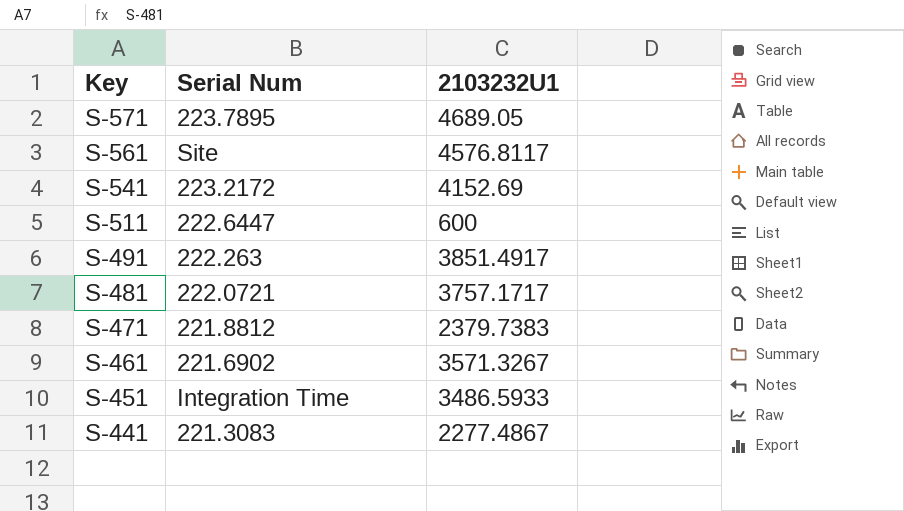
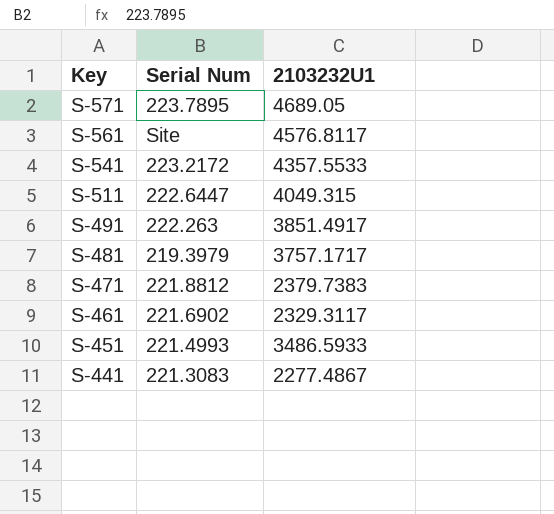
S-541 | 2103232U1: 4152.69 -> 4357.5533
S-511 | 2103232U1: 600 -> 4049.315
S-481 | Serial Num: 222.0721 -> 219.3979
S-461 | 2103232U1: 3571.3267 -> 2329.3117
S-451 | Serial Num: Integration Time -> 221.4993

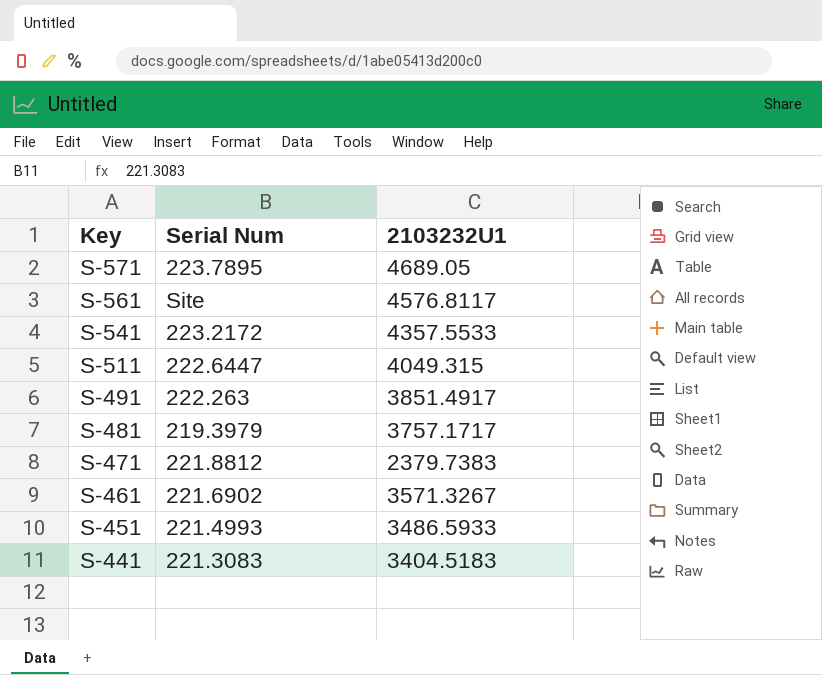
S-461 | 2103232U1: 2329.3117 -> 3571.3267
S-441 | 2103232U1: 2277.4867 -> 3404.5183

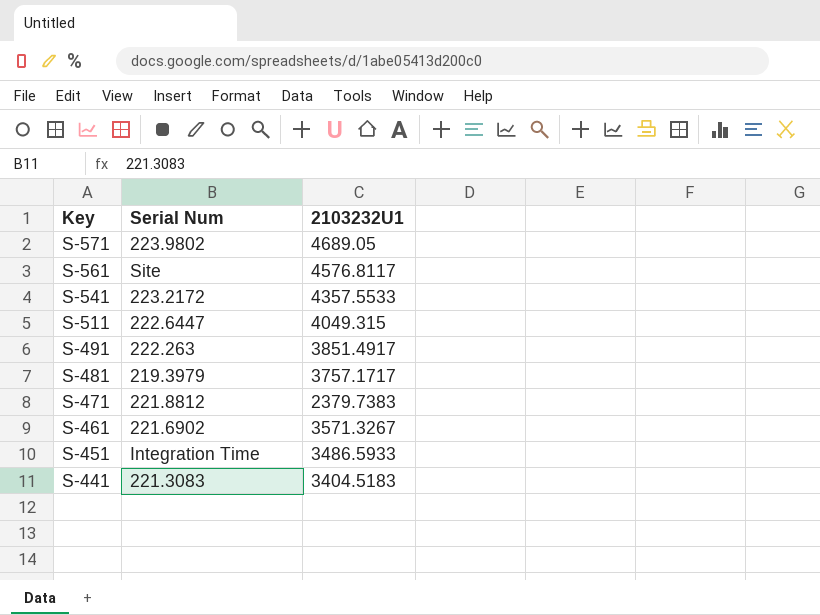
S-571 | Serial Num: 223.7895 -> 223.9802
S-451 | Serial Num: 221.4993 -> Integration Time

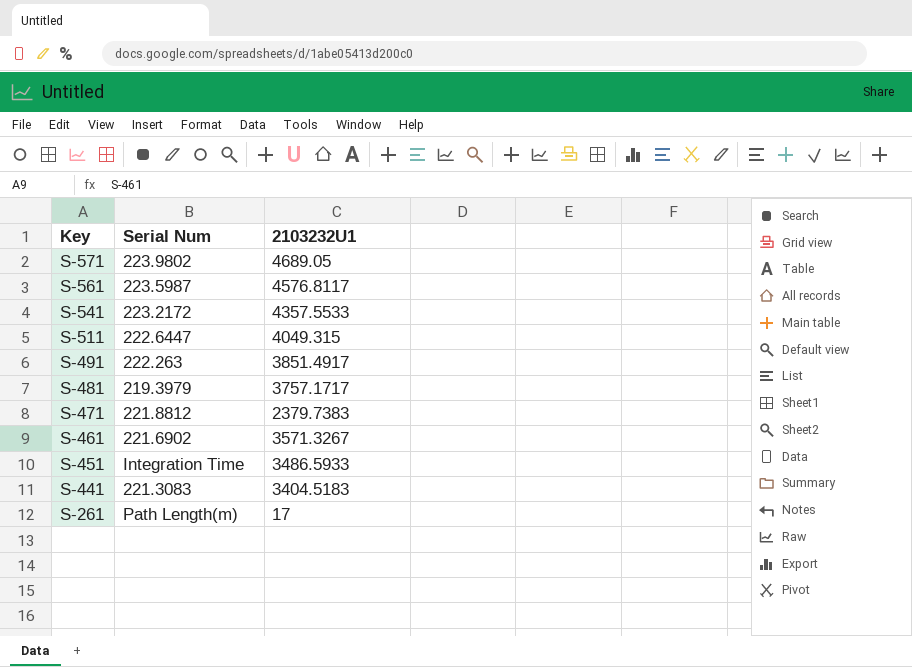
S-561 | Serial Num: Site -> 223.5987
row S-261: none -> Path Length(m) | 17

